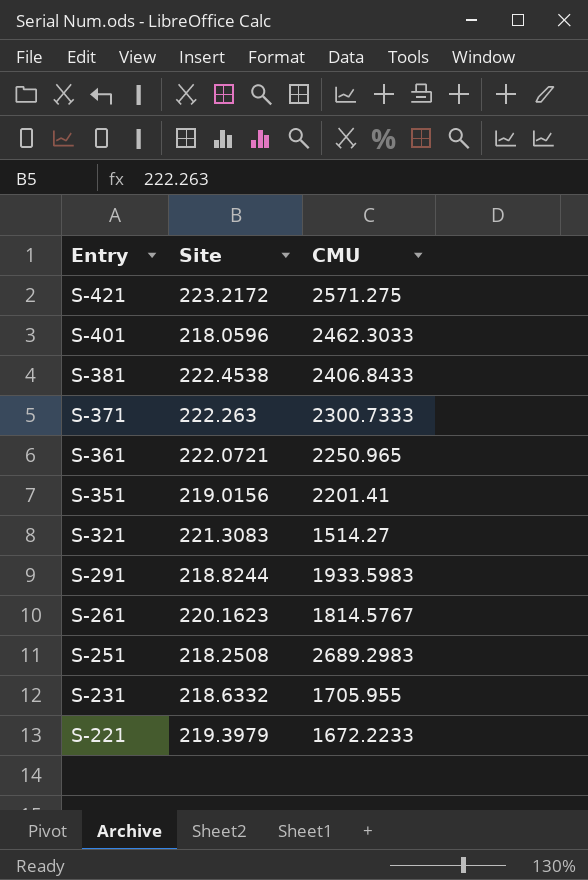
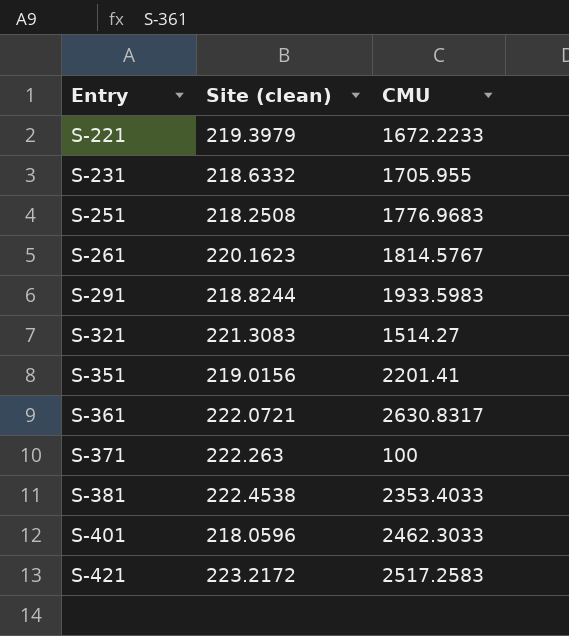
row order: Entry descending -> Entry ascending
column name: Site -> Site (clean)
S-251 | CMU: 2689.2983 -> 1776.9683
S-361 | CMU: 2250.965 -> 2630.8317
S-371 | CMU: 2300.7333 -> 100
S-381 | CMU: 2406.8433 -> 2353.4033
S-421 | CMU: 2571.275 -> 2517.2583

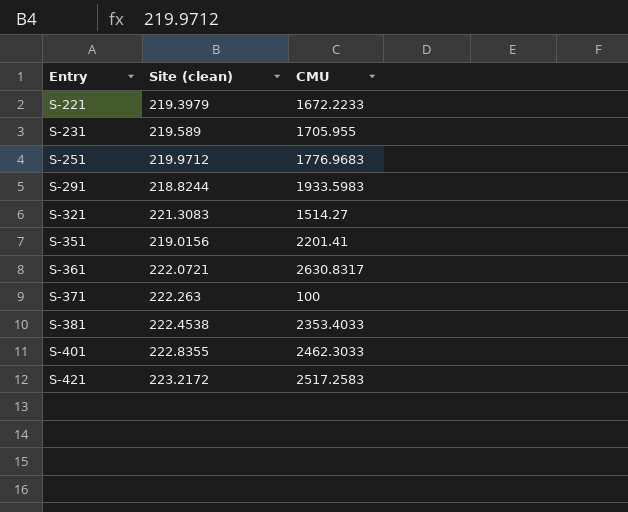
row S-261: 220.1623 | 1814.5767 -> none
S-231 | Site (clean): 218.6332 -> 219.589
S-251 | Site (clean): 218.2508 -> 219.9712
S-401 | Site (clean): 218.0596 -> 222.8355

